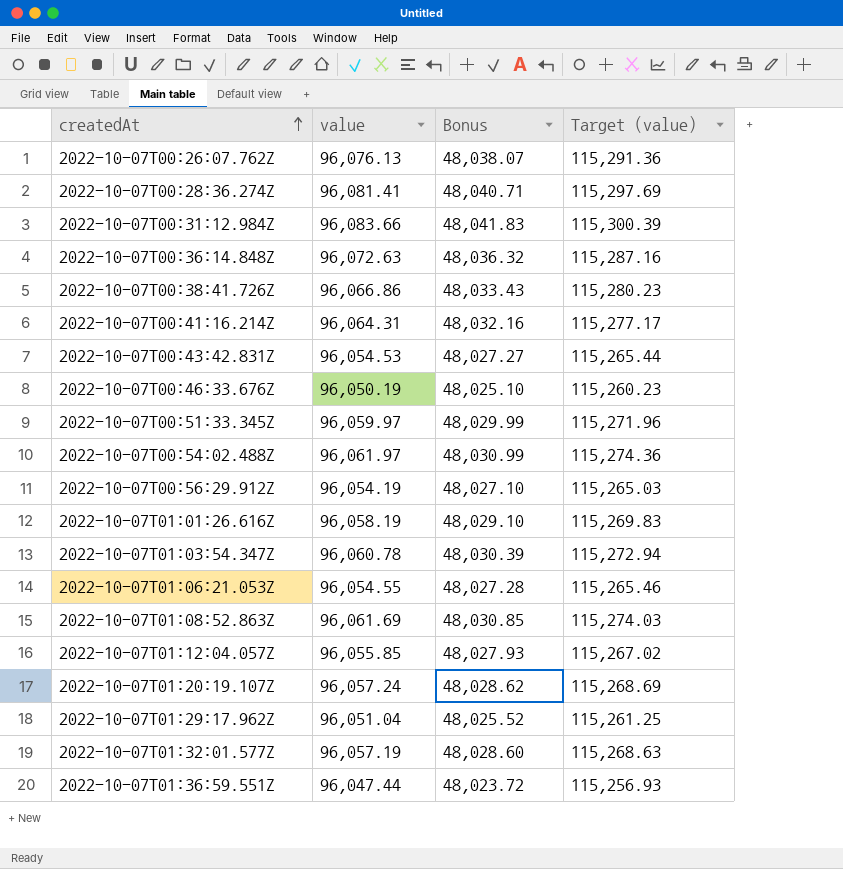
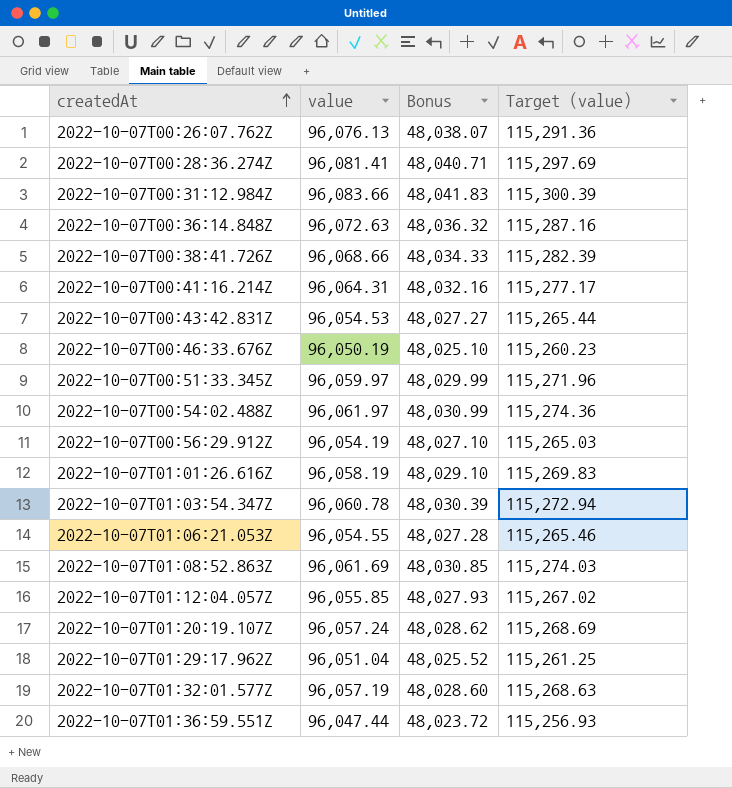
2022-10-07T00:38:41.726Z | value: 96,066.86 -> 96,068.66
2022-10-07T00:38:41.726Z | Bonus: 48,033.43 -> 48,034.33
2022-10-07T00:38:41.726Z | Target (value): 115,280.23 -> 115,282.39

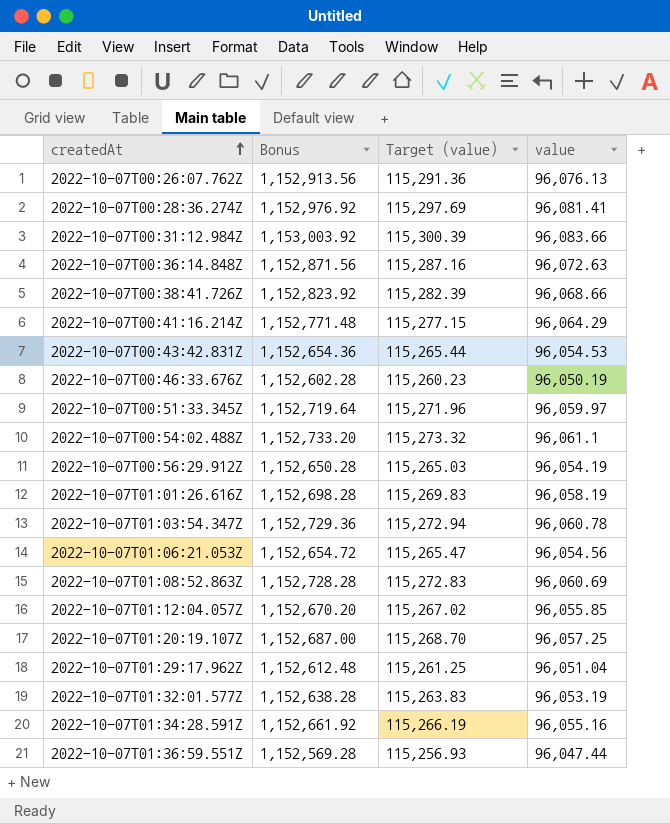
column Bonus | formula: [value] * 0.5 -> [value] * 12
column value | position: 2 -> 4
2022-10-07T00:41:16.214Z | Target (value): 115,277.17 -> 115,277.15
2022-10-07T00:41:16.214Z | value: 96,064.31 -> 96,064.29
2022-10-07T00:54:02.488Z | Target (value): 115,274.36 -> 115,273.32
2022-10-07T00:54:02.488Z | value: 96,061.97 -> 96,061.1
2022-10-07T01:06:21.053Z | Target (value): 115,265.46 -> 115,265.47
2022-10-07T01:06:21.053Z | value: 96,054.55 -> 96,054.56
2022-10-07T01:08:52.863Z | Target (value): 115,274.03 -> 115,272.83
2022-10-07T01:08:52.863Z | value: 96,061.69 -> 96,060.69
2022-10-07T01:20:19.107Z | Target (value): 115,268.69 -> 115,268.70
2022-10-07T01:20:19.107Z | value: 96,057.24 -> 96,057.25
2022-10-07T01:32:01.577Z | Target (value): 115,268.63 -> 115,263.83
2022-10-07T01:32:01.577Z | value: 96,057.19 -> 96,053.19
row 2022-10-07T01:34:28.591Z: none -> 1,152,661.92 | 115,266.19 | 96,055.16

